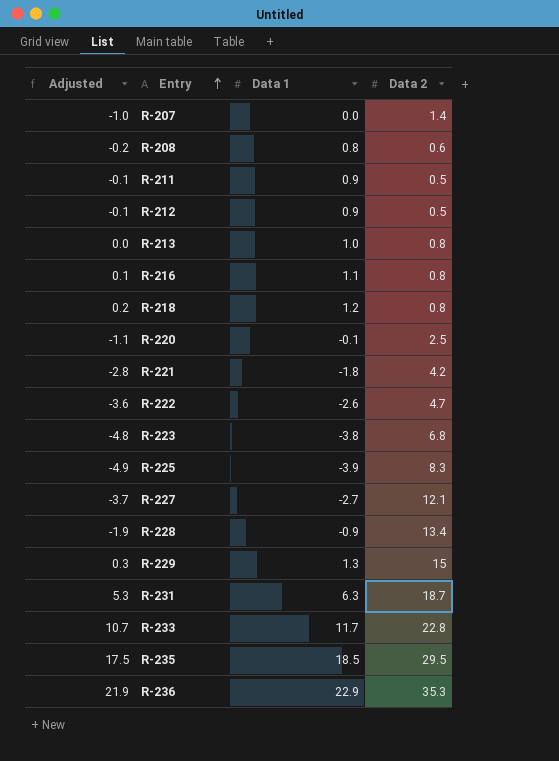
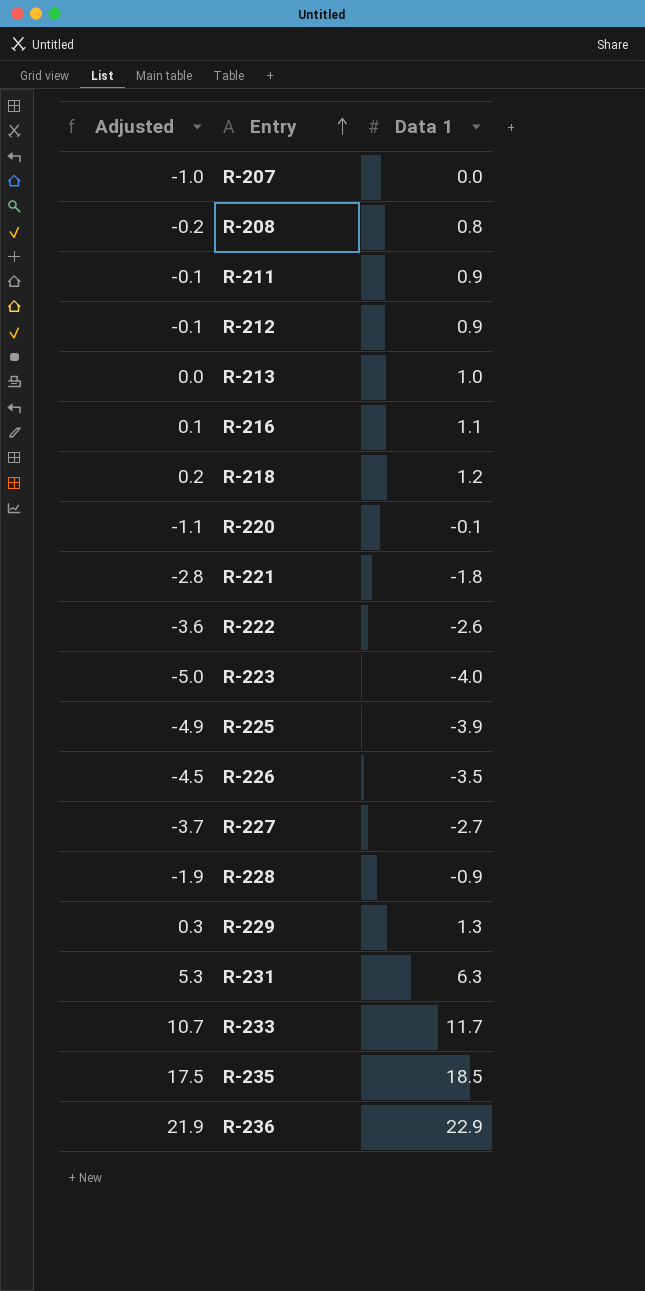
column Data 2 | position: 4 -> none
R-223 | Adjusted: -4.8 -> -5.0
R-223 | Data 1: -3.8 -> -4.0
row R-226: none -> -4.5 | -3.5

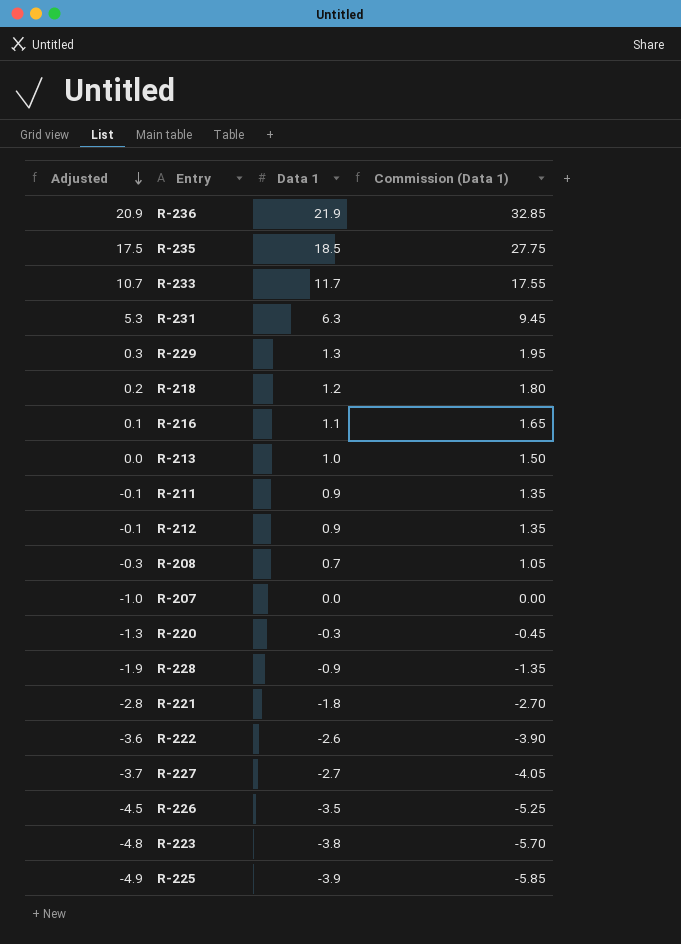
row order: Entry ascending -> Adjusted descending
column Commission (Data 1) | formula: none -> [Data 1] * 1.5
R-236 | Adjusted: 21.9 -> 20.9
R-236 | Data 1: 22.9 -> 21.9
R-208 | Adjusted: -0.2 -> -0.3
R-208 | Data 1: 0.8 -> 0.7
R-220 | Adjusted: -1.1 -> -1.3
R-220 | Data 1: -0.1 -> -0.3
R-223 | Adjusted: -5.0 -> -4.8
R-223 | Data 1: -4.0 -> -3.8

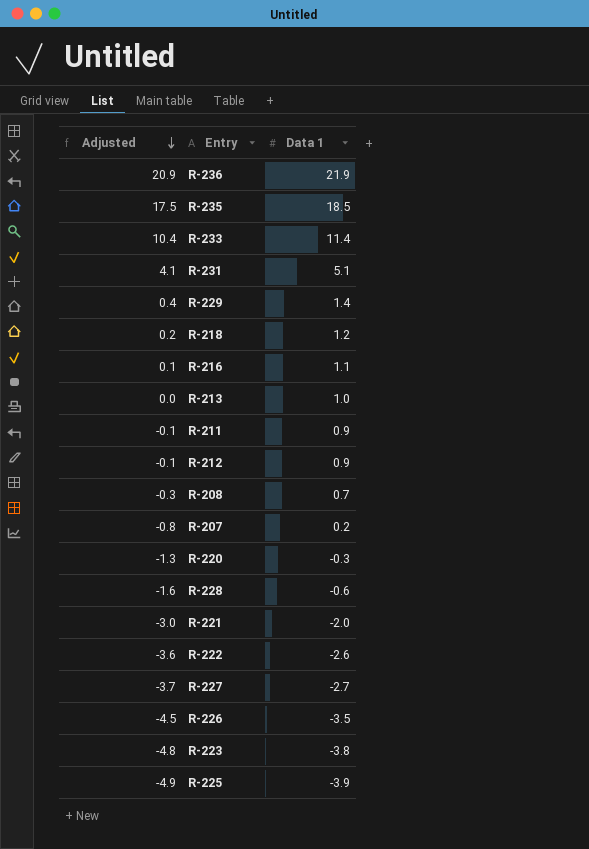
column Commission (Data 1) | formula: [Data 1] * 1.5 -> none
R-233 | Adjusted: 10.7 -> 10.4
R-233 | Data 1: 11.7 -> 11.4
R-231 | Adjusted: 5.3 -> 4.1
R-231 | Data 1: 6.3 -> 5.1
R-229 | Adjusted: 0.3 -> 0.4
R-229 | Data 1: 1.3 -> 1.4
R-207 | Adjusted: -1.0 -> -0.8
R-207 | Data 1: 0.0 -> 0.2
R-228 | Adjusted: -1.9 -> -1.6
R-228 | Data 1: -0.9 -> -0.6
R-221 | Adjusted: -2.8 -> -3.0
R-221 | Data 1: -1.8 -> -2.0

